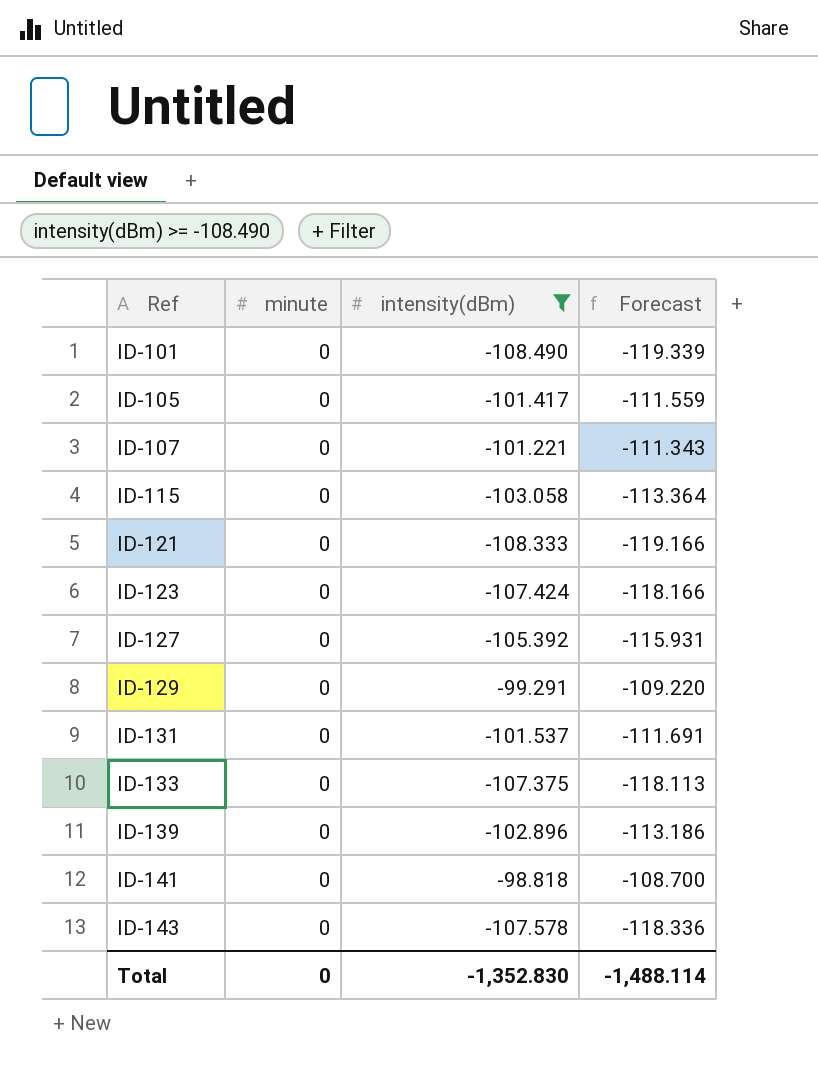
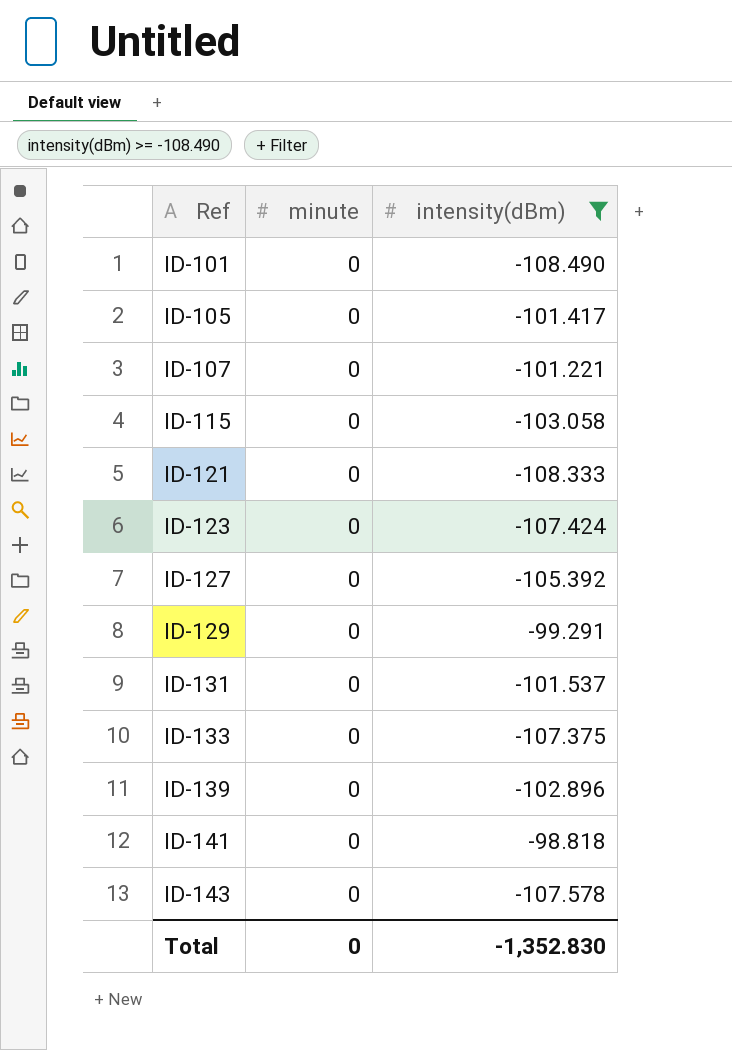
column Forecast | formula: [intensity(dBm)] * 1.1 -> none

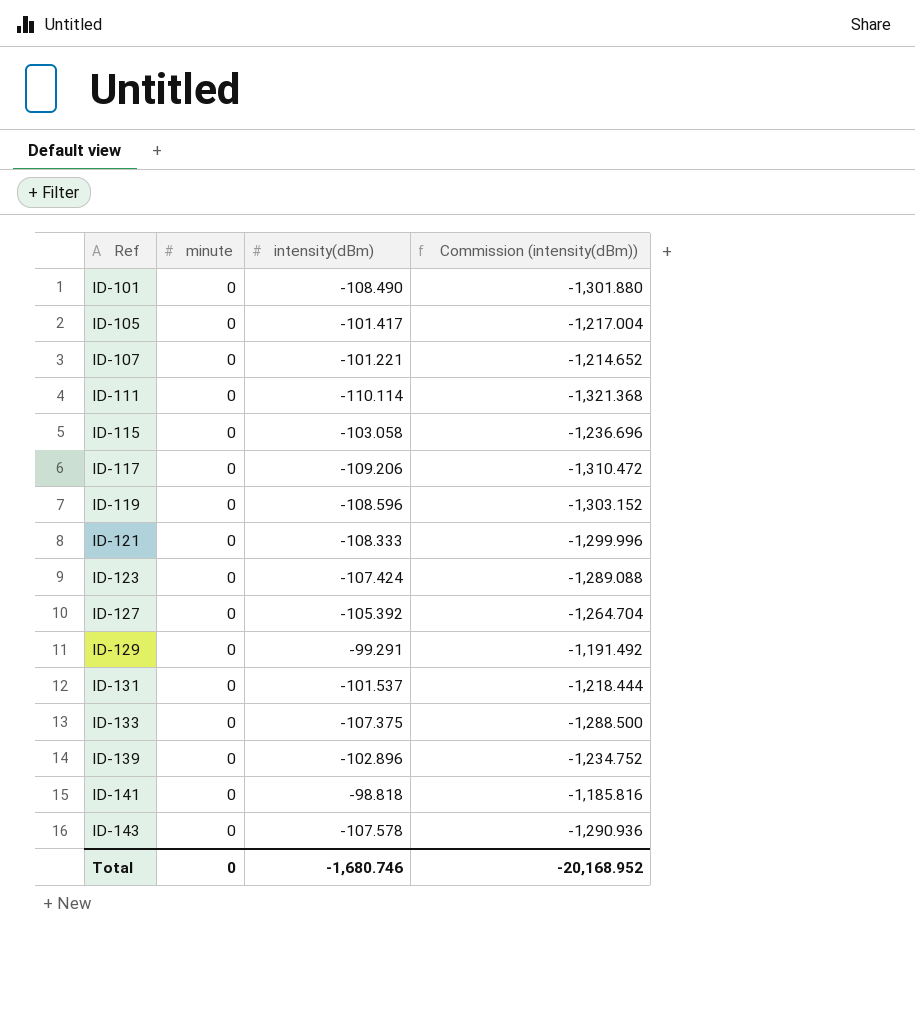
filter: intensity(dBm) >= -108.490 -> none
column Commission (intensity(dBm)) | formula: none -> [intensity(dBm)] * 12
Total | intensity(dBm): -1,352.830 -> -1,680.746

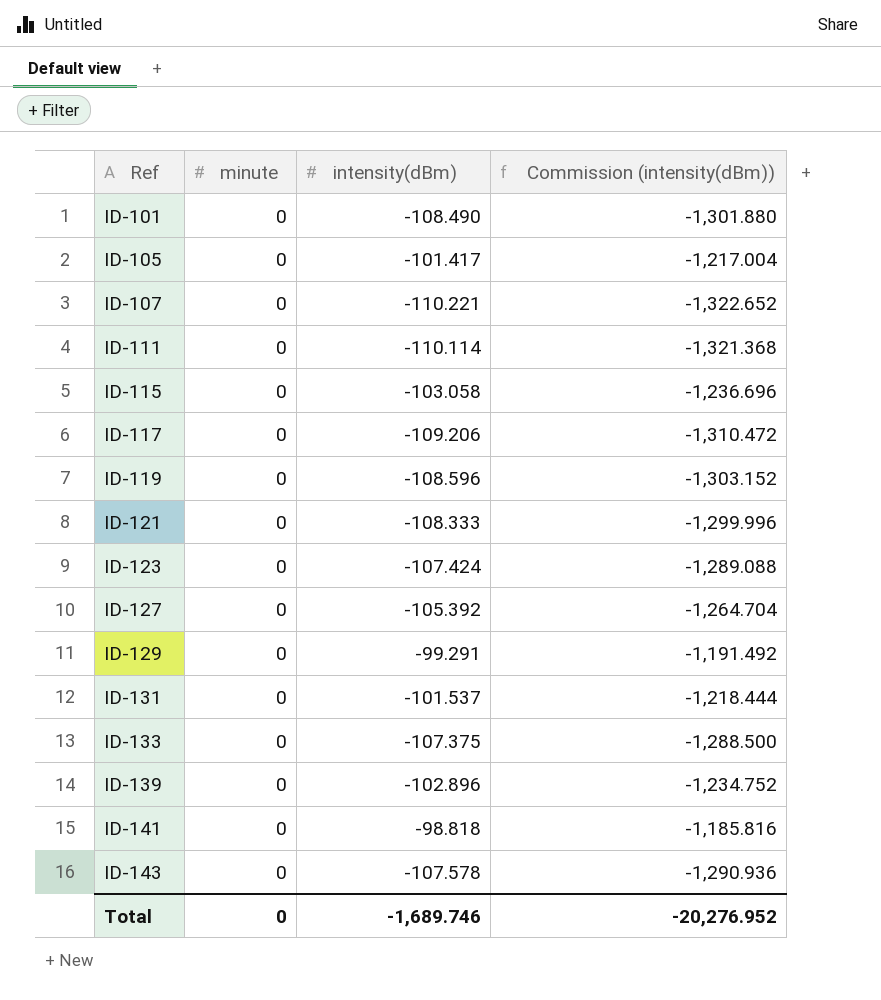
ID-107 | intensity(dBm): -101.221 -> -110.221
ID-107 | Commission (intensity(dBm)): -1,214.652 -> -1,322.652
Total | intensity(dBm): -1,680.746 -> -1,689.746
Total | Commission (intensity(dBm)): -20,168.952 -> -20,276.952

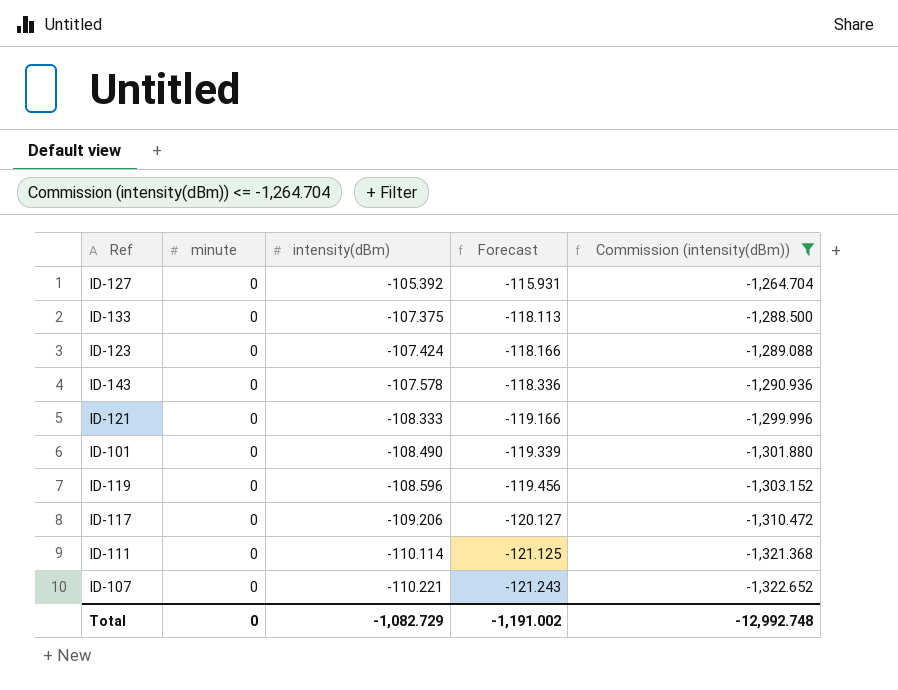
filter: none -> Commission (intensity(dBm)) <= -1,264.704
row order: Ref ascending -> intensity(dBm) descending
column Forecast | formula: none -> [intensity(dBm)] * 1.1
Total | intensity(dBm): -1,689.746 -> -1,082.729
Total | Commission (intensity(dBm)): -20,276.952 -> -12,992.748

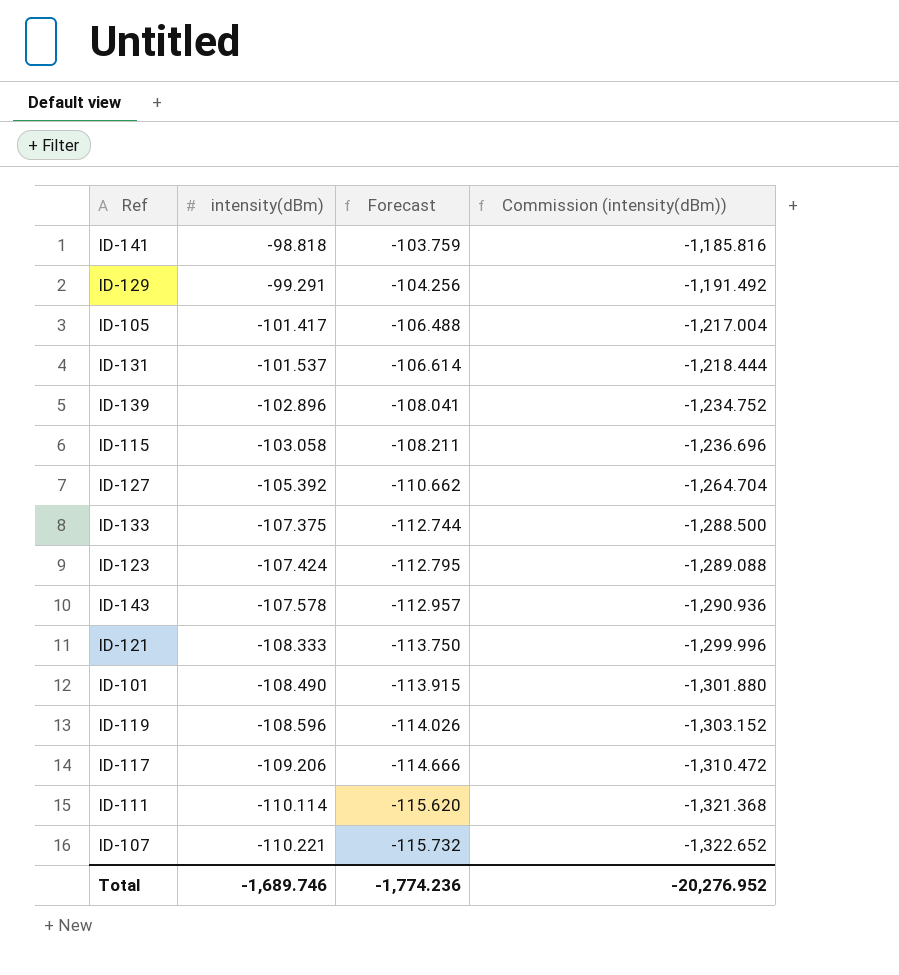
filter: Commission (intensity(dBm)) <= -1,264.704 -> none
column minute | position: 2 -> none
column Forecast | formula: [intensity(dBm)] * 1.1 -> [intensity(dBm)] * 1.05
Total | intensity(dBm): -1,082.729 -> -1,689.746
Total | Forecast: -1,191.002 -> -1,774.236
Total | Commission (intensity(dBm)): -12,992.748 -> -20,276.952

